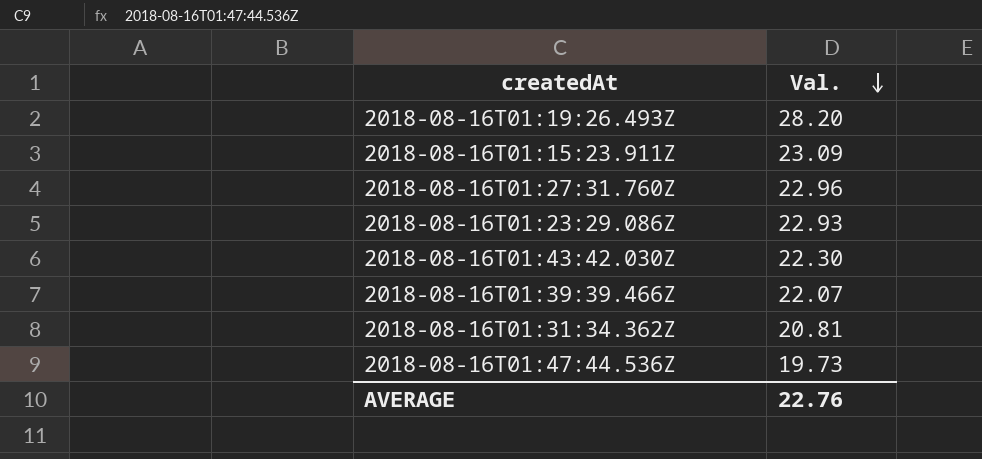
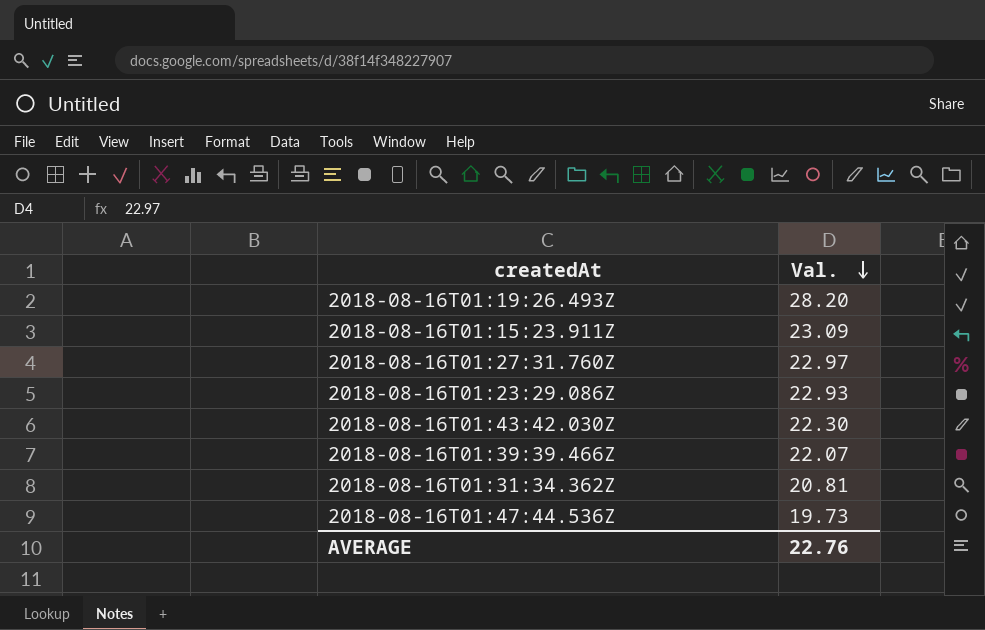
2018-08-16T01:27:31.760Z | Val.: 22.96 -> 22.97

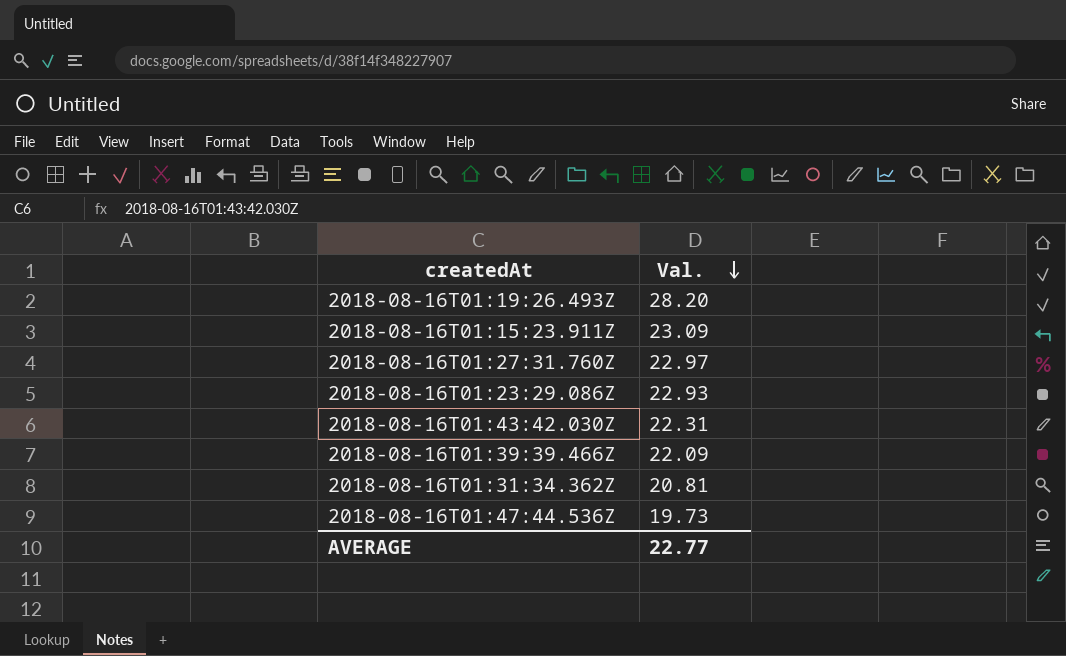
2018-08-16T01:43:42.030Z | Val.: 22.30 -> 22.31
2018-08-16T01:39:39.466Z | Val.: 22.07 -> 22.09
AVERAGE | Val.: 22.76 -> 22.77

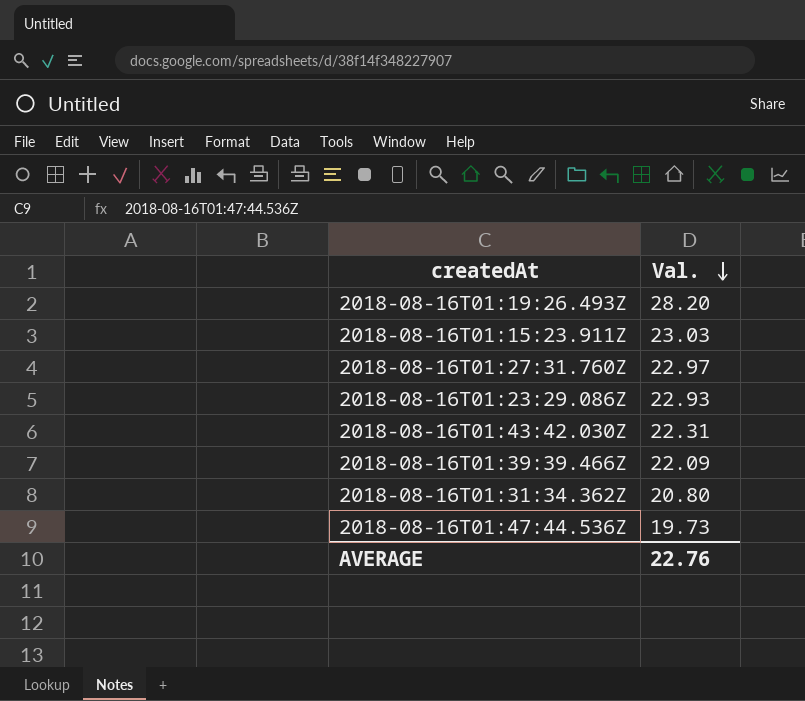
2018-08-16T01:15:23.911Z | Val.: 23.09 -> 23.03
2018-08-16T01:31:34.362Z | Val.: 20.81 -> 20.80
AVERAGE | Val.: 22.77 -> 22.76

